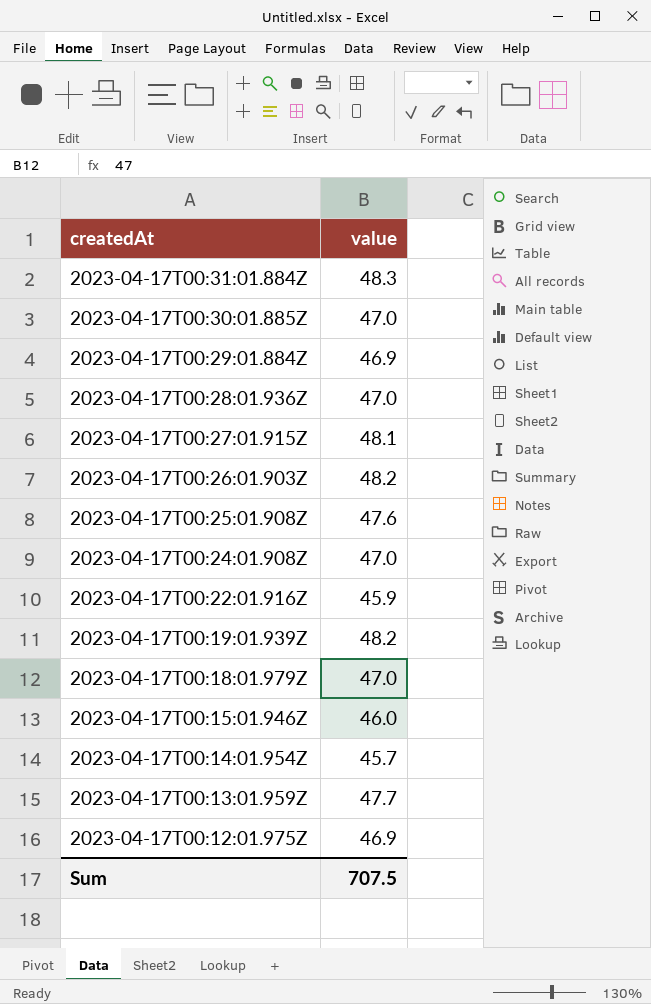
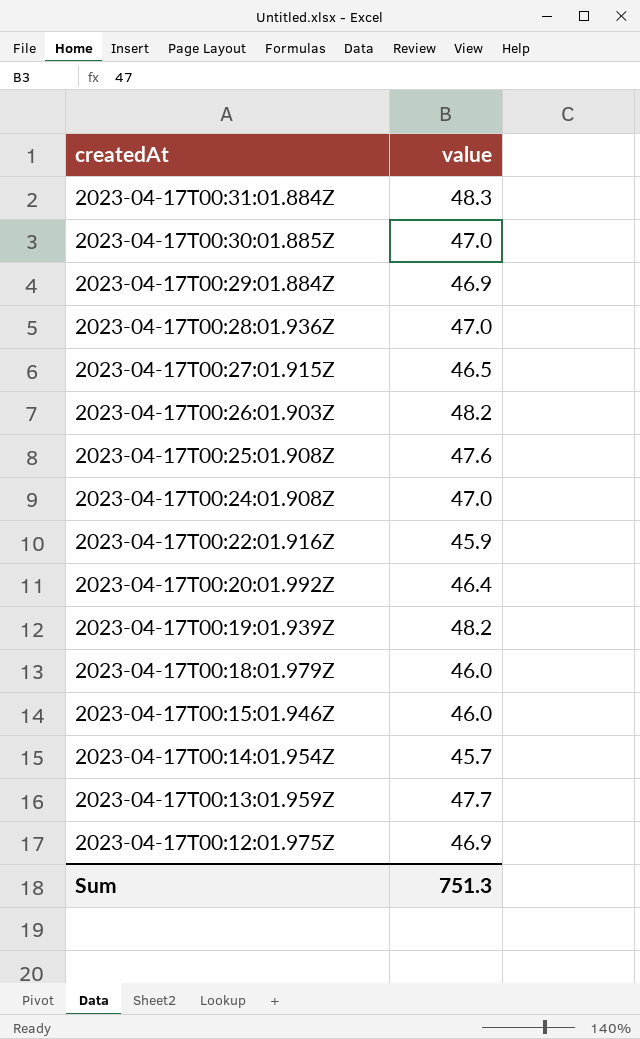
2023-04-17T00:27:01.915Z | value: 48.1 -> 46.5
row 2023-04-17T00:20:01.992Z: none -> 46.4
2023-04-17T00:18:01.979Z | value: 47.0 -> 46.0
Sum | value: 707.5 -> 751.3

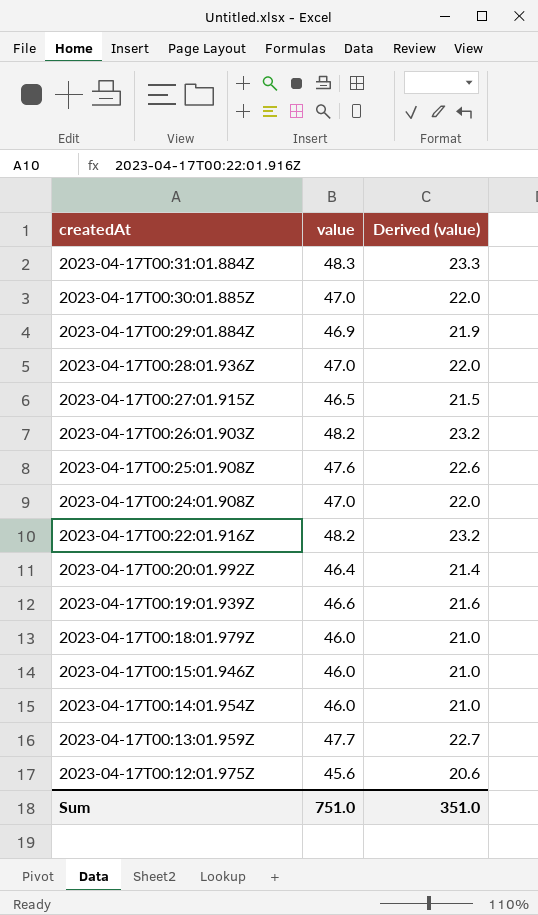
column Derived (value) | formula: none -> [value] - 25
2023-04-17T00:22:01.916Z | value: 45.9 -> 48.2
2023-04-17T00:19:01.939Z | value: 48.2 -> 46.6
2023-04-17T00:14:01.954Z | value: 45.7 -> 46.0
2023-04-17T00:12:01.975Z | value: 46.9 -> 45.6
Sum | value: 751.3 -> 751.0

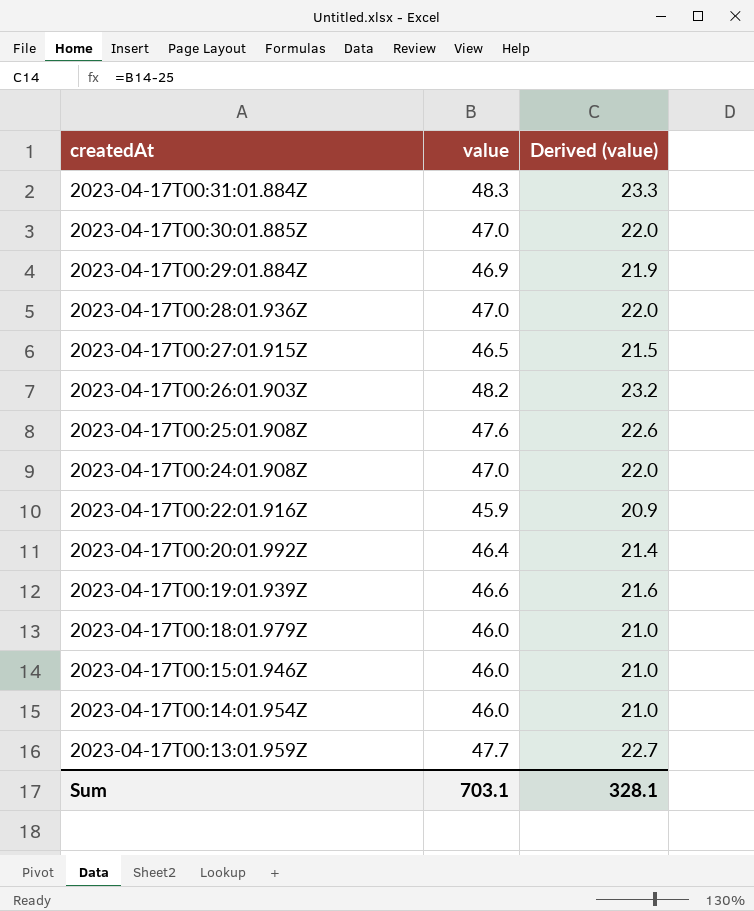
row 2023-04-17T00:12:01.975Z: 45.6 | 20.6 -> none
2023-04-17T00:22:01.916Z | value: 48.2 -> 45.9
2023-04-17T00:22:01.916Z | Derived (value): 23.2 -> 20.9
Sum | value: 751.0 -> 703.1
Sum | Derived (value): 351.0 -> 328.1

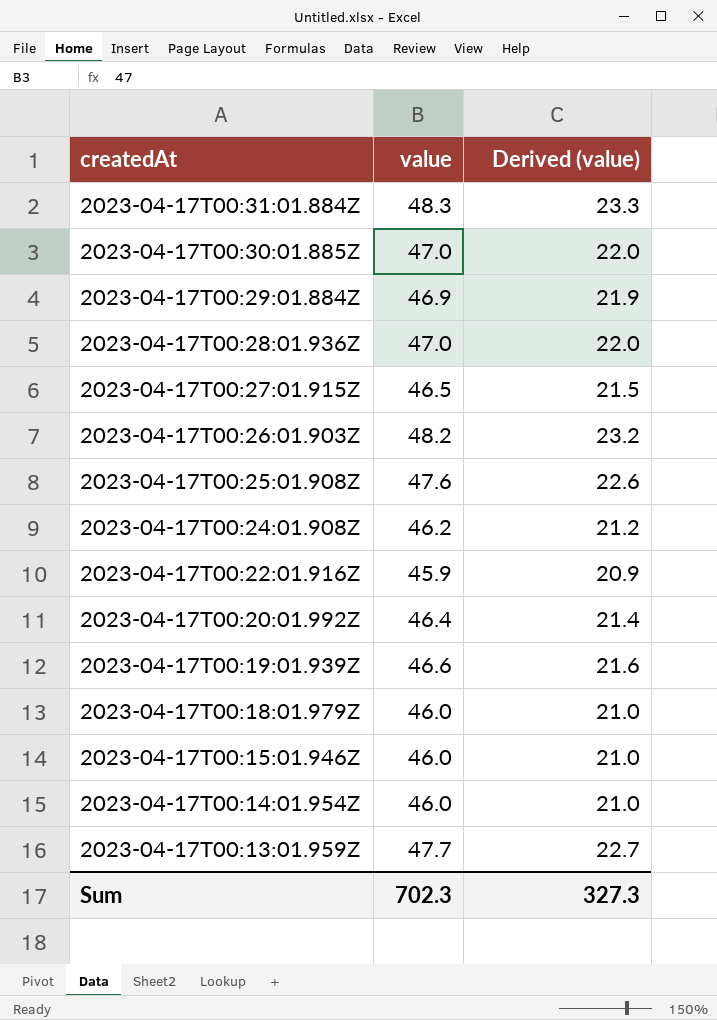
2023-04-17T00:24:01.908Z | value: 47.0 -> 46.2
2023-04-17T00:24:01.908Z | Derived (value): 22.0 -> 21.2
Sum | value: 703.1 -> 702.3
Sum | Derived (value): 328.1 -> 327.3

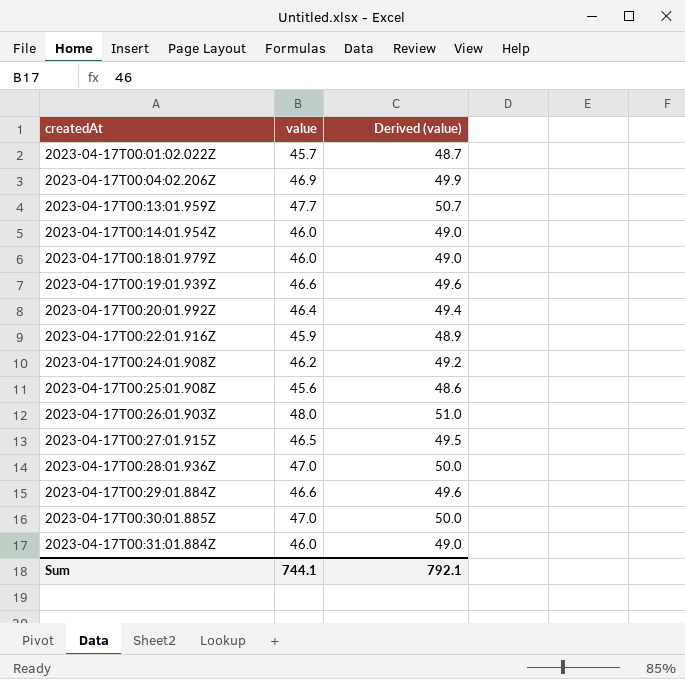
row order: createdAt descending -> createdAt ascending
column Derived (value) | formula: [value] - 25 -> [value] + 3
row 2023-04-17T00:15:01.946Z: 46.0 | 21.0 -> none
row 2023-04-17T00:01:02.022Z: none -> 45.7 | 48.7
row 2023-04-17T00:04:02.206Z: none -> 46.9 | 49.9
2023-04-17T00:25:01.908Z | value: 47.6 -> 45.6
2023-04-17T00:26:01.903Z | value: 48.2 -> 48.0
2023-04-17T00:29:01.884Z | value: 46.9 -> 46.6
2023-04-17T00:31:01.884Z | value: 48.3 -> 46.0
Sum | value: 702.3 -> 744.1
Sum | Derived (value): 327.3 -> 792.1

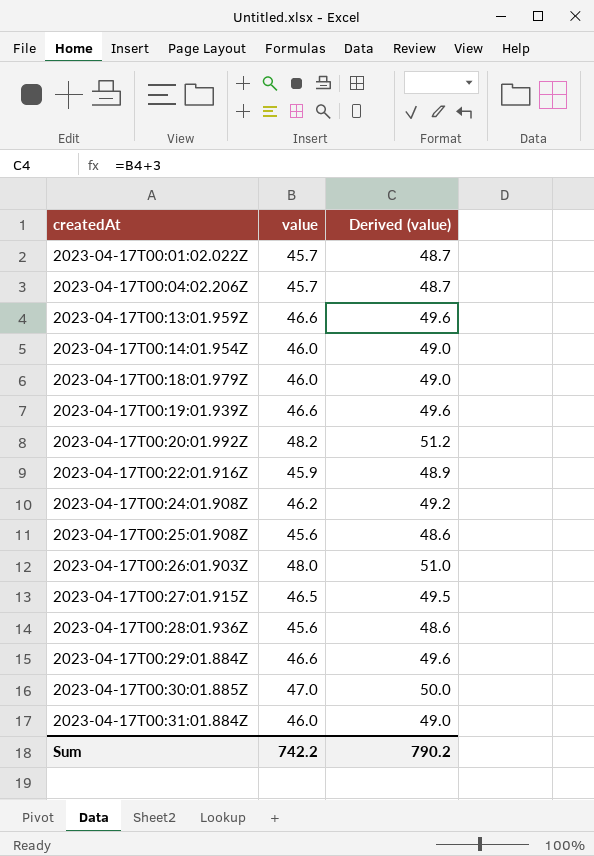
2023-04-17T00:04:02.206Z | value: 46.9 -> 45.7
2023-04-17T00:04:02.206Z | Derived (value): 49.9 -> 48.7
2023-04-17T00:13:01.959Z | value: 47.7 -> 46.6
2023-04-17T00:13:01.959Z | Derived (value): 50.7 -> 49.6
2023-04-17T00:20:01.992Z | value: 46.4 -> 48.2
2023-04-17T00:20:01.992Z | Derived (value): 49.4 -> 51.2
2023-04-17T00:28:01.936Z | value: 47.0 -> 45.6
2023-04-17T00:28:01.936Z | Derived (value): 50.0 -> 48.6
Sum | value: 744.1 -> 742.2
Sum | Derived (value): 792.1 -> 790.2

